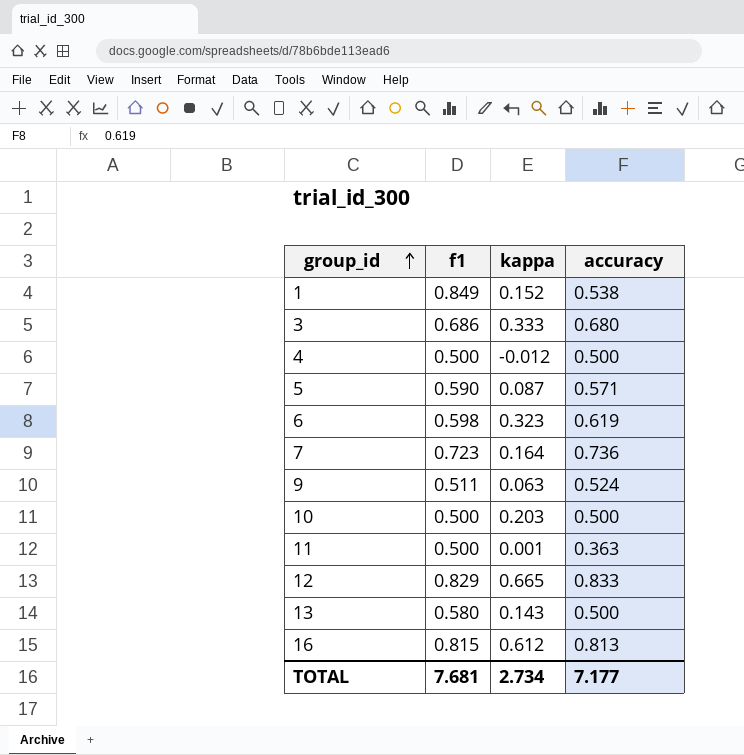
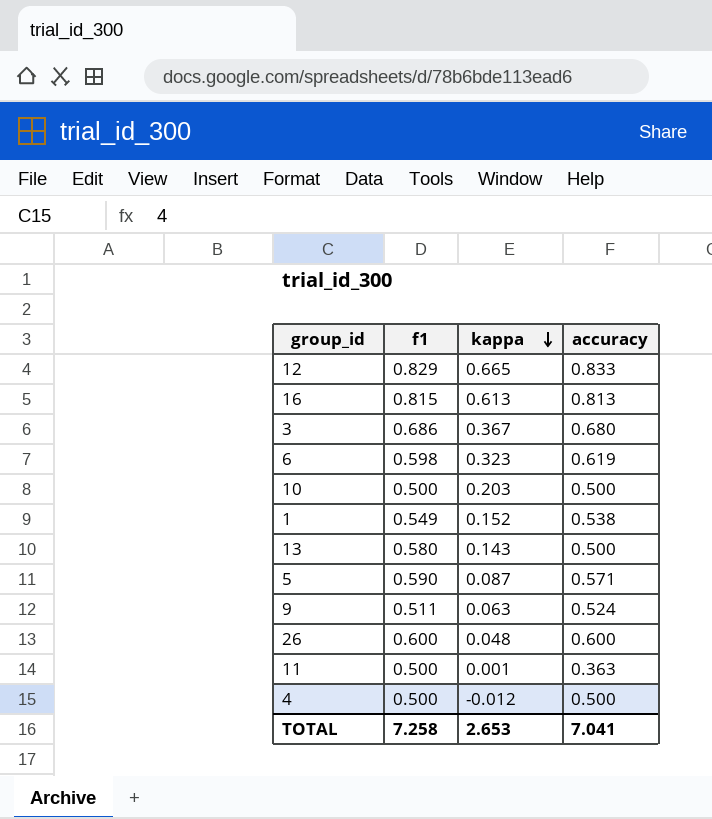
row order: group_id ascending -> kappa descending
row 7: 0.723 | 0.164 | 0.736 -> none
16 | kappa: 0.612 -> 0.613
3 | kappa: 0.333 -> 0.367
1 | f1: 0.849 -> 0.549
row 26: none -> 0.600 | 0.048 | 0.600
TOTAL | f1: 7.681 -> 7.258
TOTAL | kappa: 2.734 -> 2.653
TOTAL | accuracy: 7.177 -> 7.041

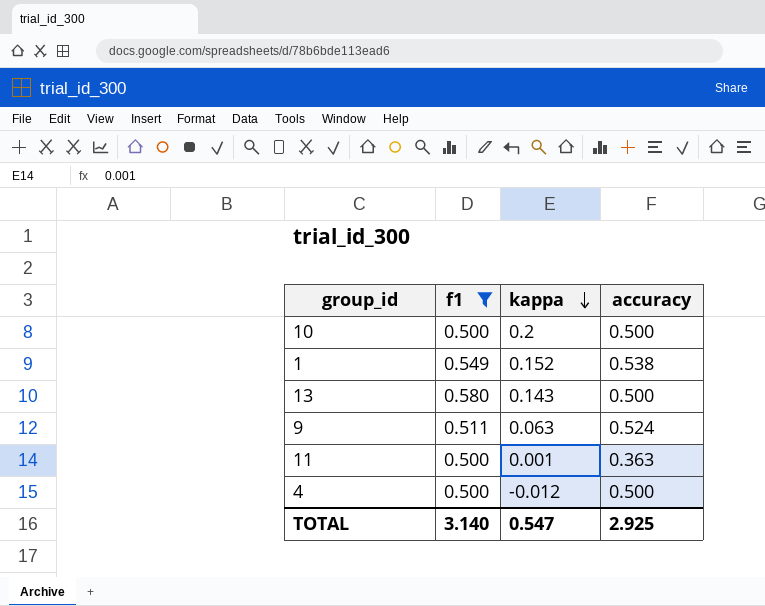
filter: none -> f1 <= 0.580
10 | kappa: 0.203 -> 0.2
TOTAL | f1: 7.258 -> 3.140
TOTAL | kappa: 2.653 -> 0.547
TOTAL | accuracy: 7.041 -> 2.925

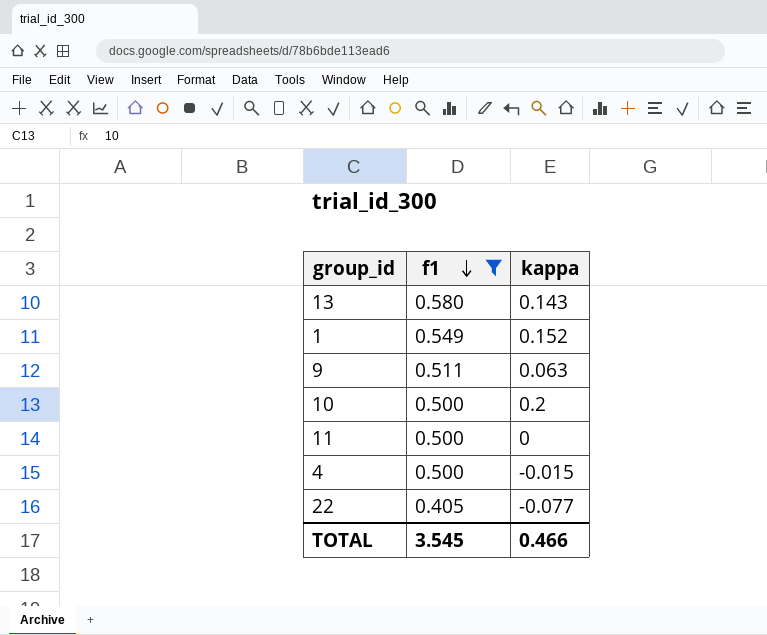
row order: kappa descending -> f1 descending
column accuracy | position: 4 -> none
11 | kappa: 0.001 -> 0
4 | kappa: -0.012 -> -0.015
row 22: none -> 0.405 | -0.077
TOTAL | f1: 3.140 -> 3.545
TOTAL | kappa: 0.547 -> 0.466

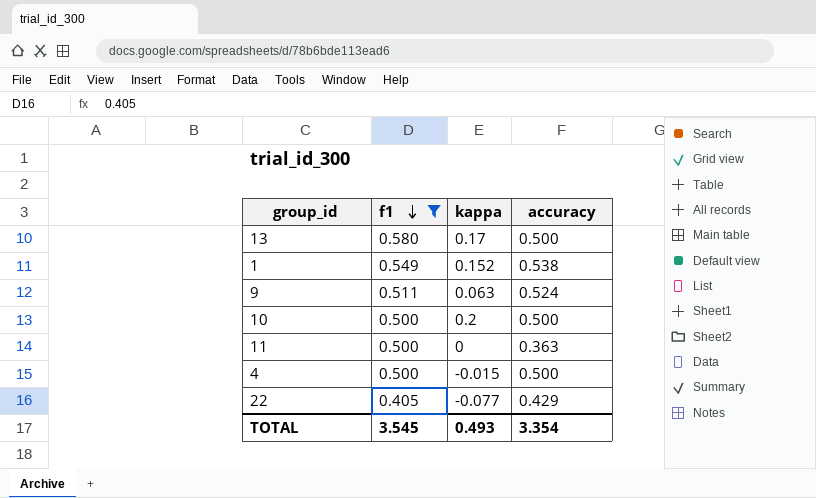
column accuracy | position: none -> 4
13 | kappa: 0.143 -> 0.17
TOTAL | kappa: 0.466 -> 0.493

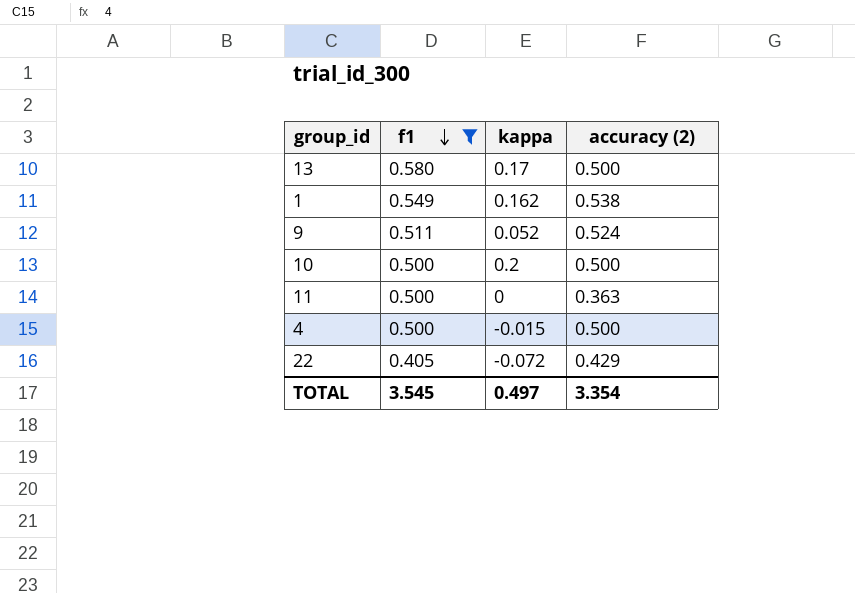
column name: accuracy -> accuracy (2)
1 | kappa: 0.152 -> 0.162
9 | kappa: 0.063 -> 0.052
22 | kappa: -0.077 -> -0.072
TOTAL | kappa: 0.493 -> 0.497

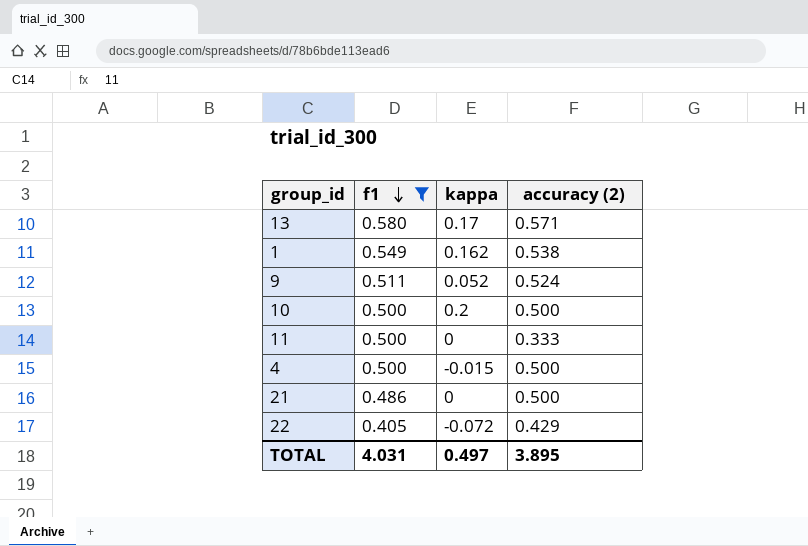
13 | accuracy (2): 0.500 -> 0.571
11 | accuracy (2): 0.363 -> 0.333
row 21: none -> 0.486 | 0 | 0.500
TOTAL | f1: 3.545 -> 4.031
TOTAL | accuracy (2): 3.354 -> 3.895

